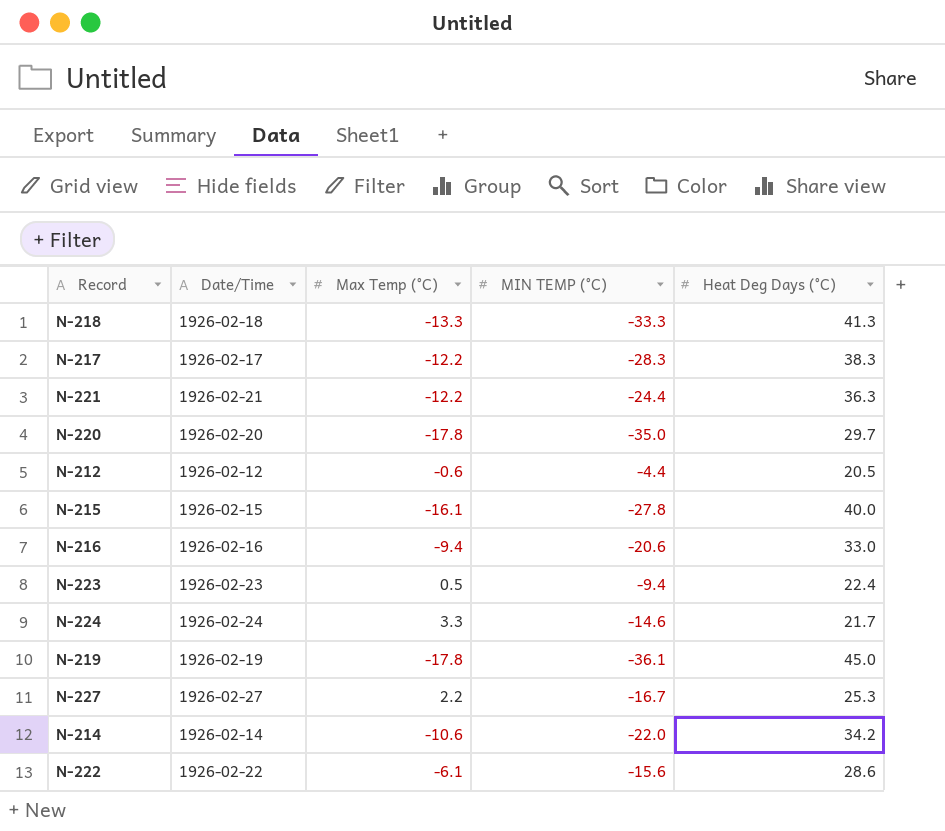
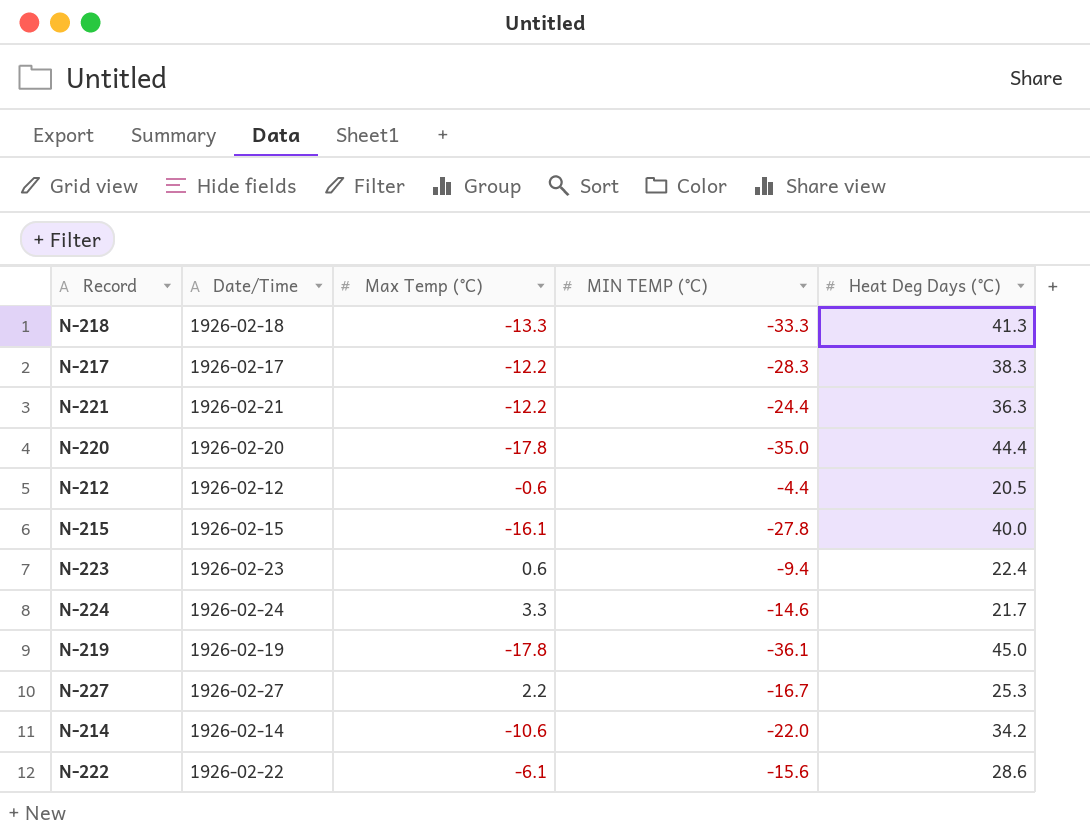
row N-216: 1926-02-16 | -9.4 | -20.6 | 33.0 -> none
N-220 | Heat Deg Days (°C): 29.7 -> 44.4
N-223 | Max Temp (°C): 0.5 -> 0.6

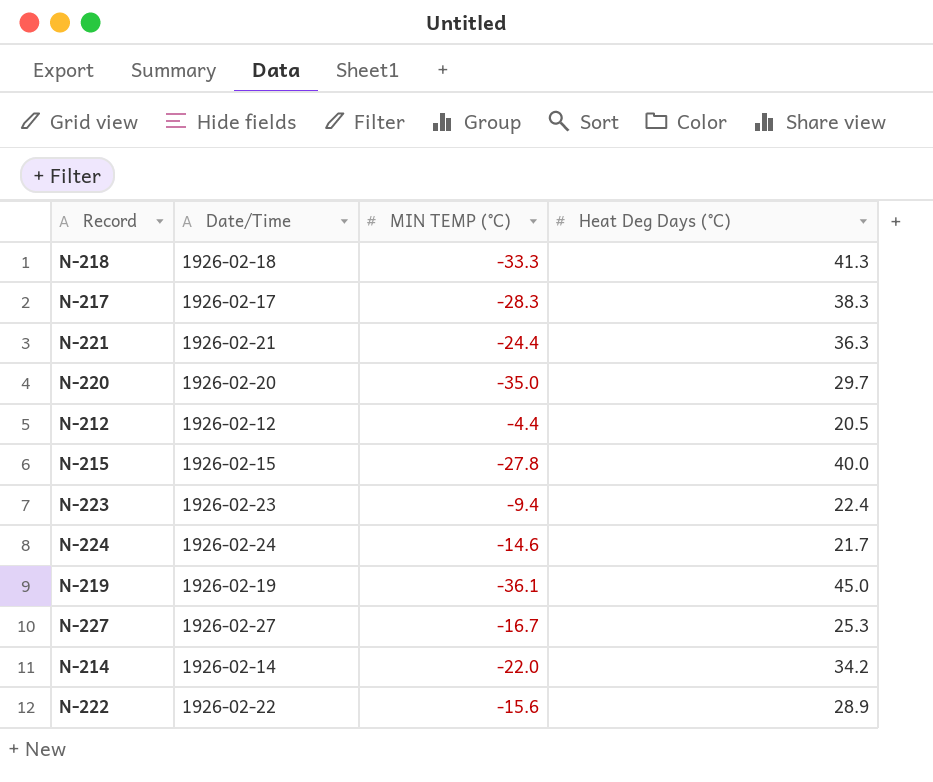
column Max Temp (°C) | position: 3 -> none
N-220 | Heat Deg Days (°C): 44.4 -> 29.7
N-222 | Heat Deg Days (°C): 28.6 -> 28.9

